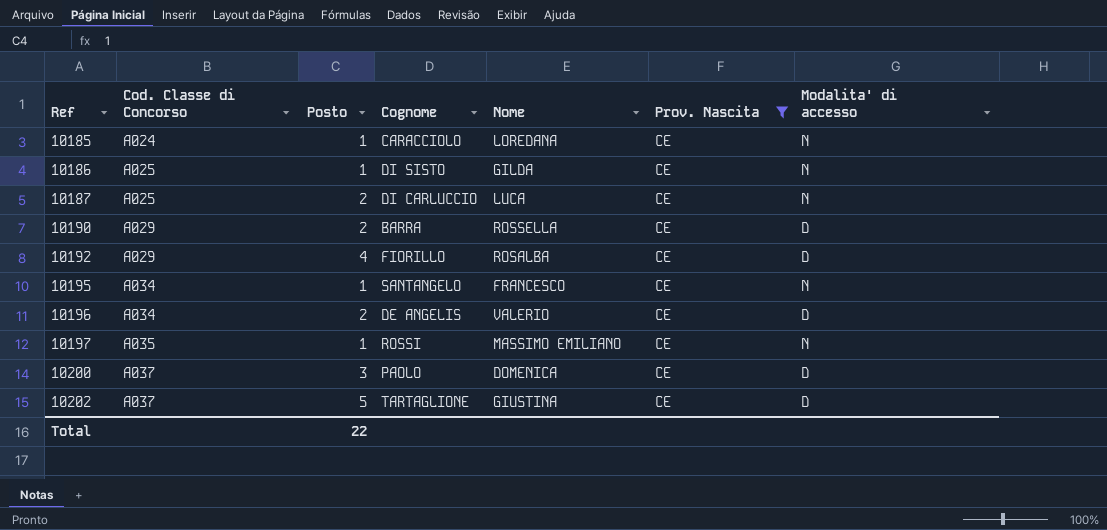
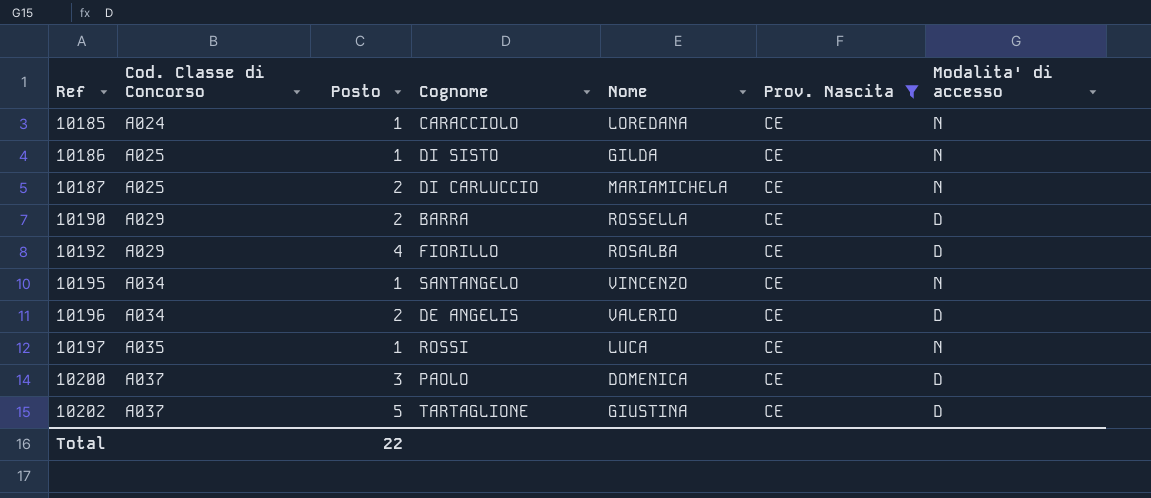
10187 | Nome: LUCA -> MARIAMICHELA
10195 | Nome: FRANCESCO -> VINCENZO
10197 | Nome: MASSIMO EMILIANO -> LUCA

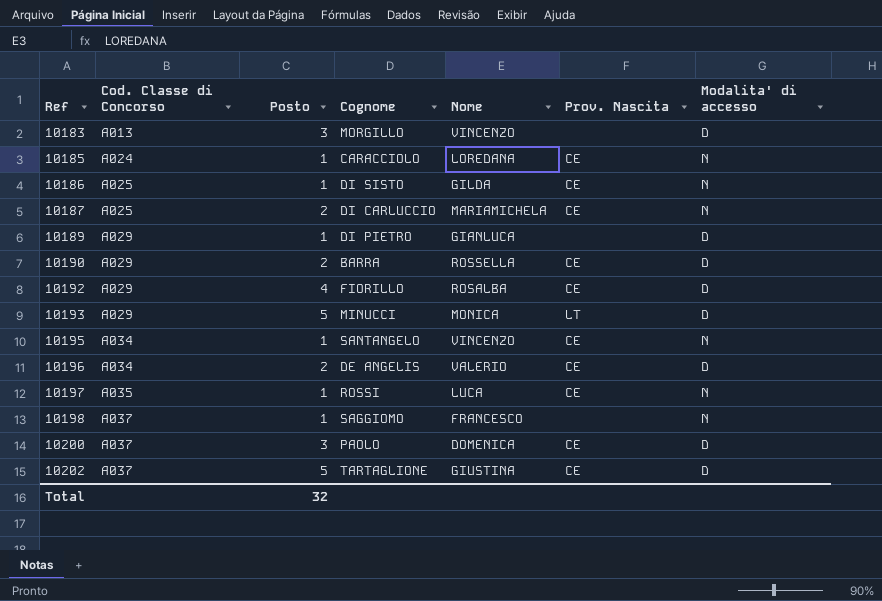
filter: Prov. Nascita = CE -> none
Total | Posto: 22 -> 32

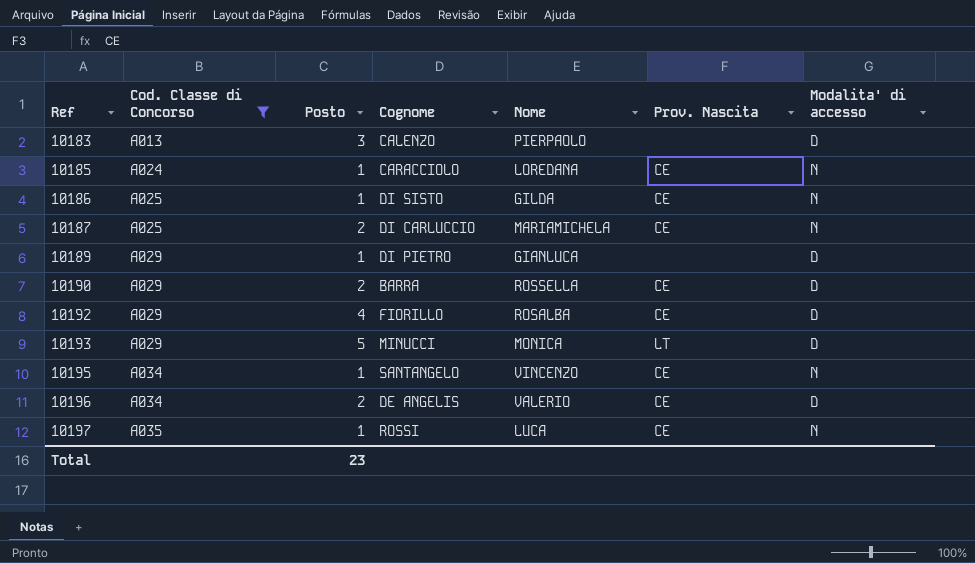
filter: none -> Cod. Classe di Concorso != A037
10183 | Cognome: MORGILLO -> CALENZO
10183 | Nome: VINCENZO -> PIERPAOLO
Total | Posto: 32 -> 23

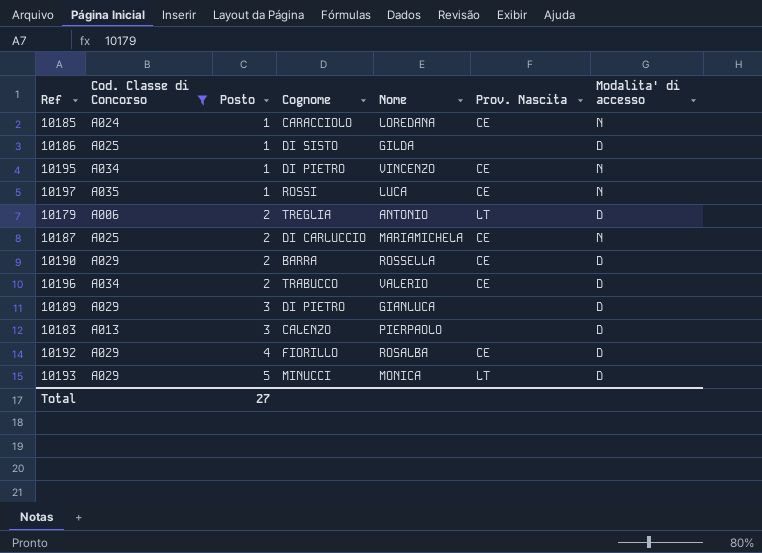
row order: Ref ascending -> Posto ascending
10186 | Prov. Nascita: CE -> none
10186 | Modalita' di accesso: N -> D
10195 | Cognome: SANTANGELO -> DI PIETRO
row 10179: none -> A006 | 2 | TREGLIA | ANTONIO | LT | D
10196 | Cognome: DE ANGELIS -> TRABUCCO
10189 | Posto: 1 -> 3
Total | Posto: 23 -> 27

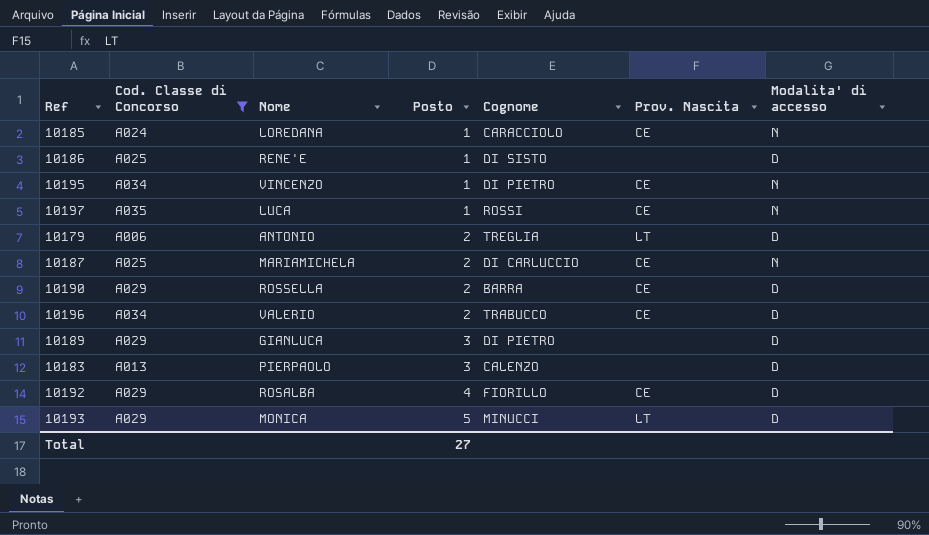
column Nome | position: 5 -> 3
10186 | Nome: GILDA -> RENE'E

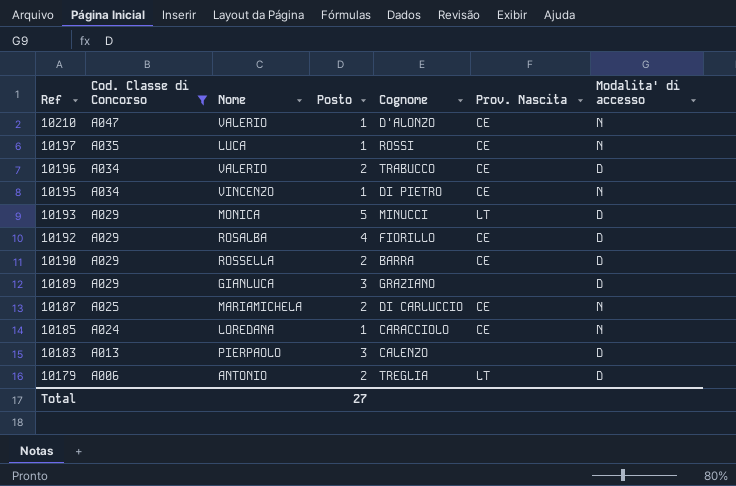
row order: Posto ascending -> Ref descending
row 10186: A025 | RENE'E | 1 | DI SISTO | none | D -> none
row 10210: none -> A047 | VALERIO | 1 | D'ALONZO | CE | N
10189 | Cognome: DI PIETRO -> GRAZIANO

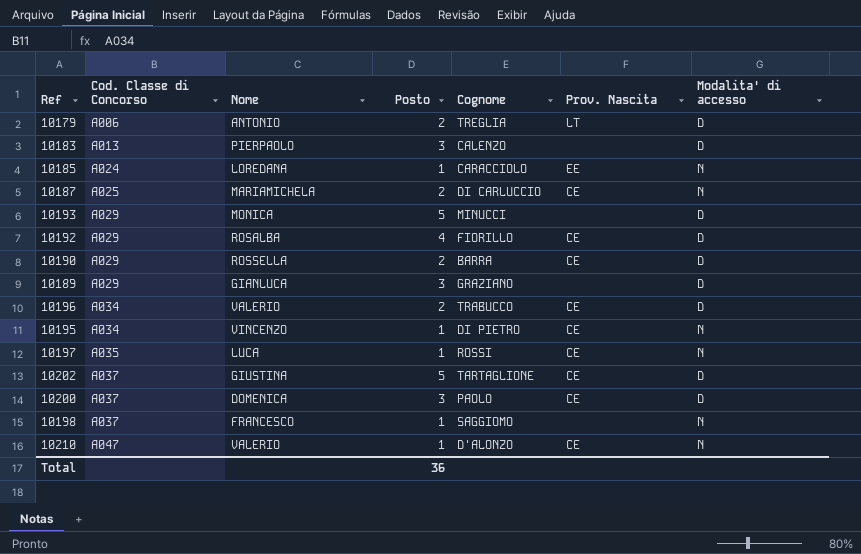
filter: Cod. Classe di Concorso != A037 -> none
row order: Ref descending -> Cod. Classe di Concorso ascending
10185 | Prov. Nascita: CE -> EE
10193 | Prov. Nascita: LT -> none
Total | Posto: 27 -> 36

